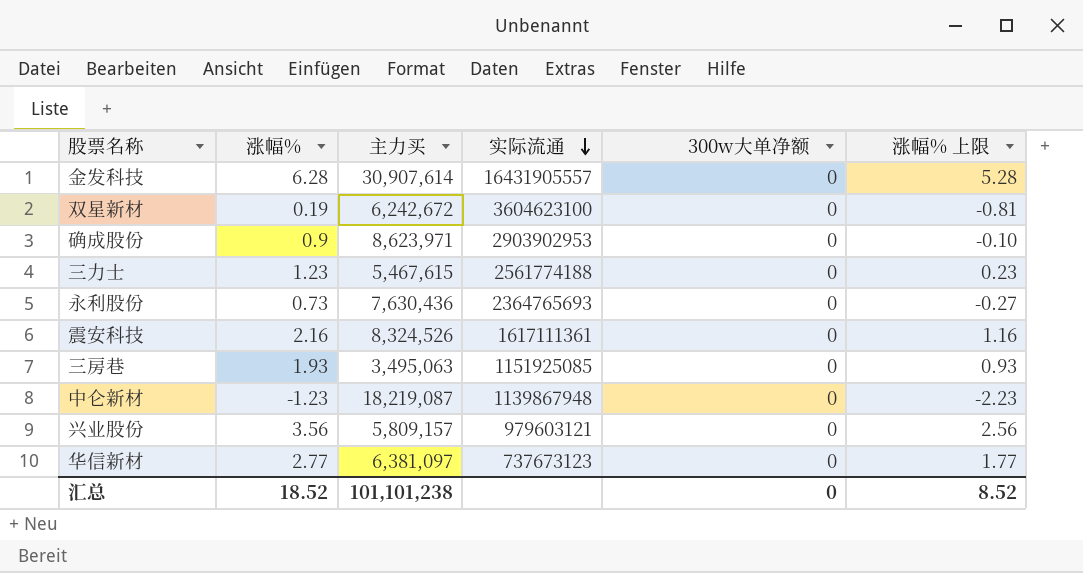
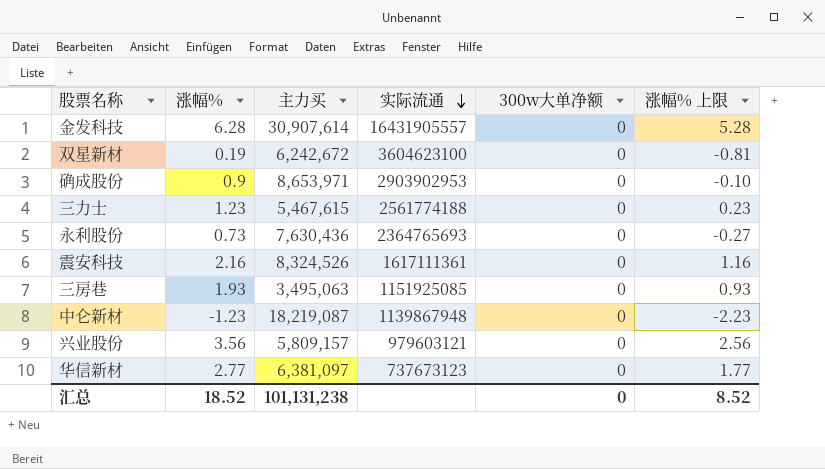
确成股份 | 主力买: 8,623,971 -> 8,653,971
汇总 | 主力买: 101,101,238 -> 101,131,238

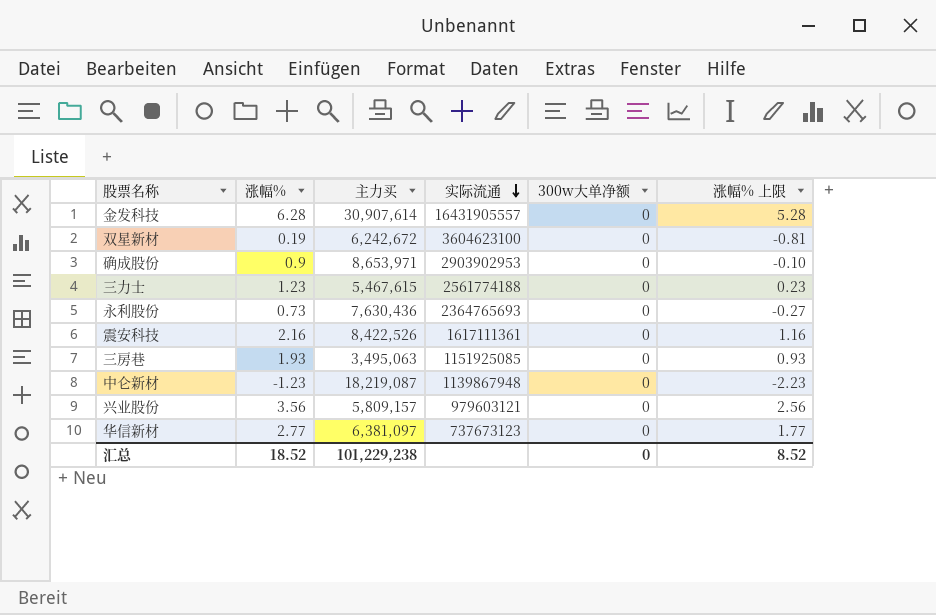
震安科技 | 主力买: 8,324,526 -> 8,422,526
汇总 | 主力买: 101,131,238 -> 101,229,238

